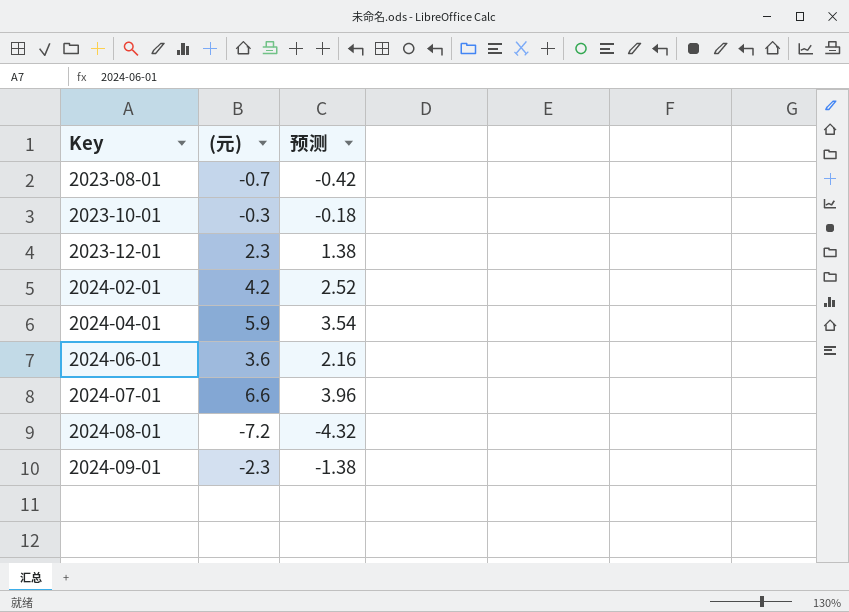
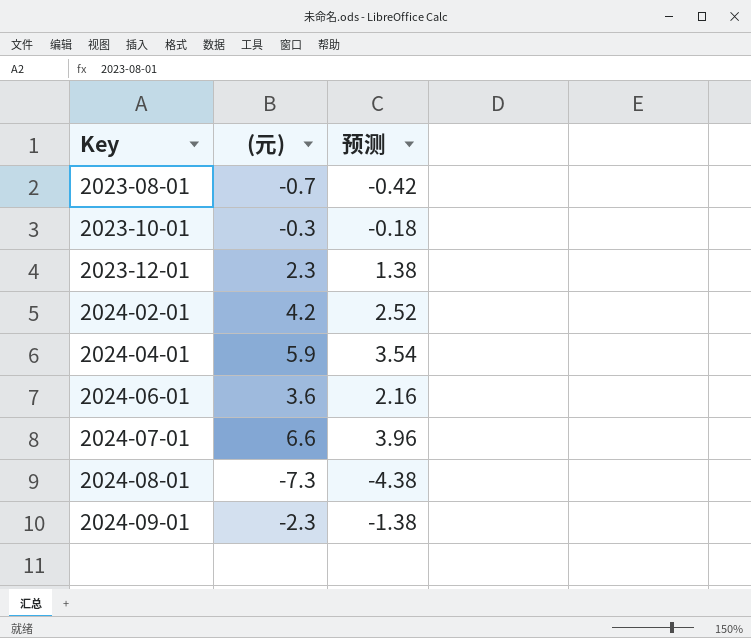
2024-08-01 | (元): -7.2 -> -7.3
2024-08-01 | 预测: -4.32 -> -4.38

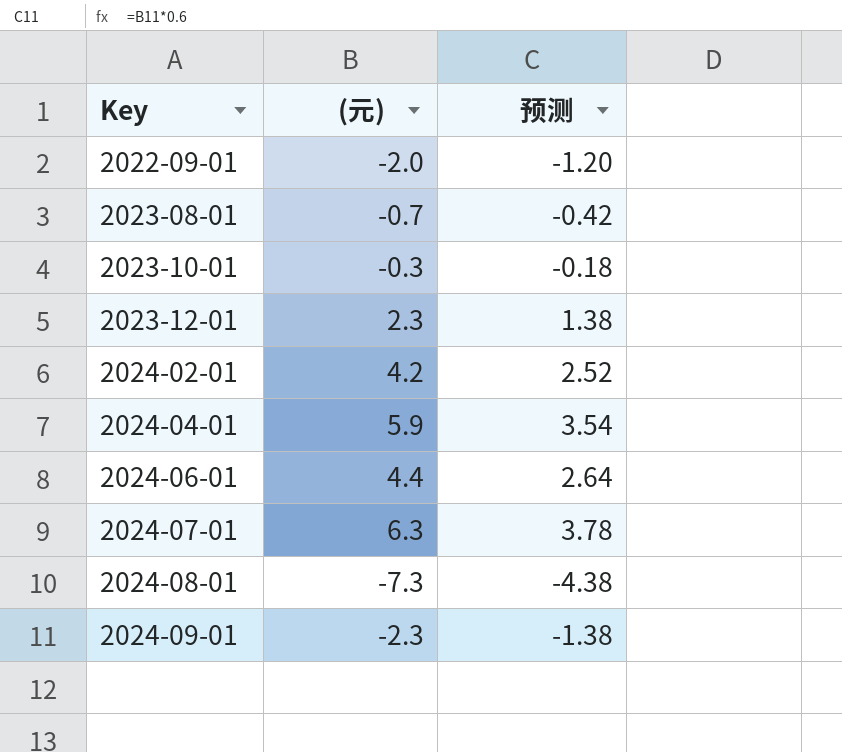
row 2022-09-01: none -> -2.0 | -1.20
2024-06-01 | (元): 3.6 -> 4.4
2024-06-01 | 预测: 2.16 -> 2.64
2024-07-01 | (元): 6.6 -> 6.3
2024-07-01 | 预测: 3.96 -> 3.78

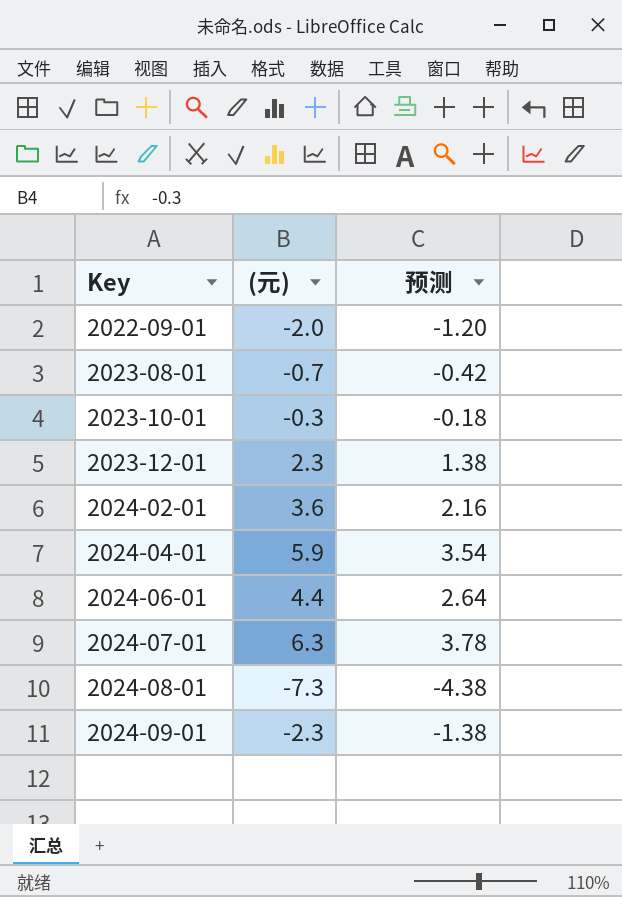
2024-02-01 | (元): 4.2 -> 3.6
2024-02-01 | 预测: 2.52 -> 2.16

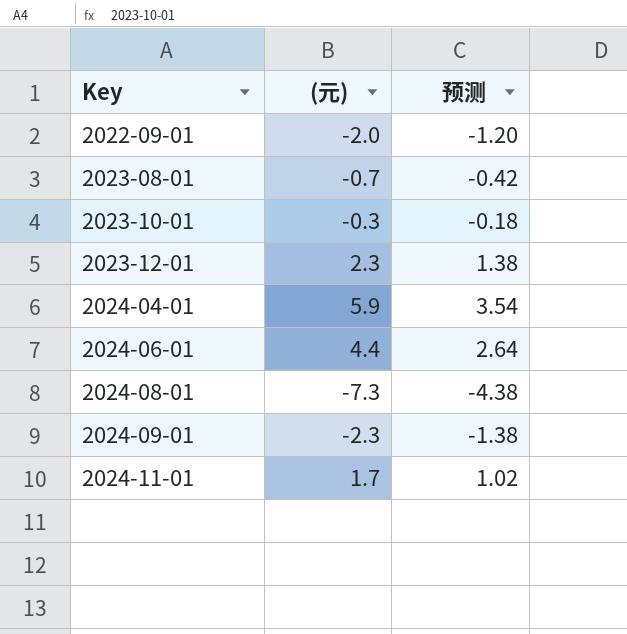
row 2024-02-01: 3.6 | 2.16 -> none
row 2024-07-01: 6.3 | 3.78 -> none
row 2024-11-01: none -> 1.7 | 1.02

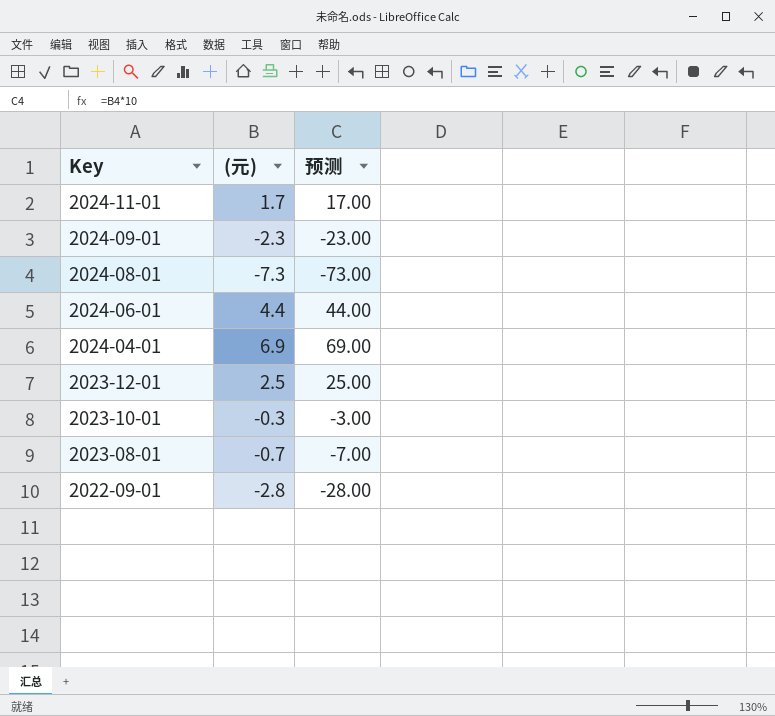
row order: Key ascending -> Key descending
column 预测 | formula: [(元)] * 0.6 -> [(元)] * 10
2024-04-01 | (元): 5.9 -> 6.9
2023-12-01 | (元): 2.3 -> 2.5
2022-09-01 | (元): -2.0 -> -2.8

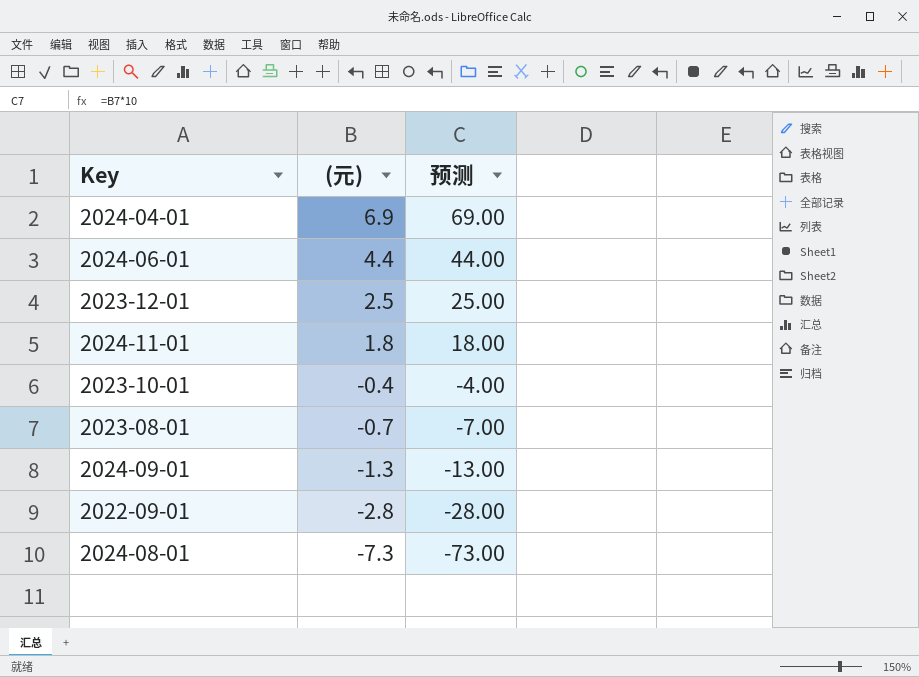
row order: Key descending -> (元) descending
2024-11-01 | (元): 1.7 -> 1.8
2024-11-01 | 预测: 17.00 -> 18.00
2023-10-01 | (元): -0.3 -> -0.4
2023-10-01 | 预测: -3.00 -> -4.00
2024-09-01 | (元): -2.3 -> -1.3
2024-09-01 | 预测: -23.00 -> -13.00

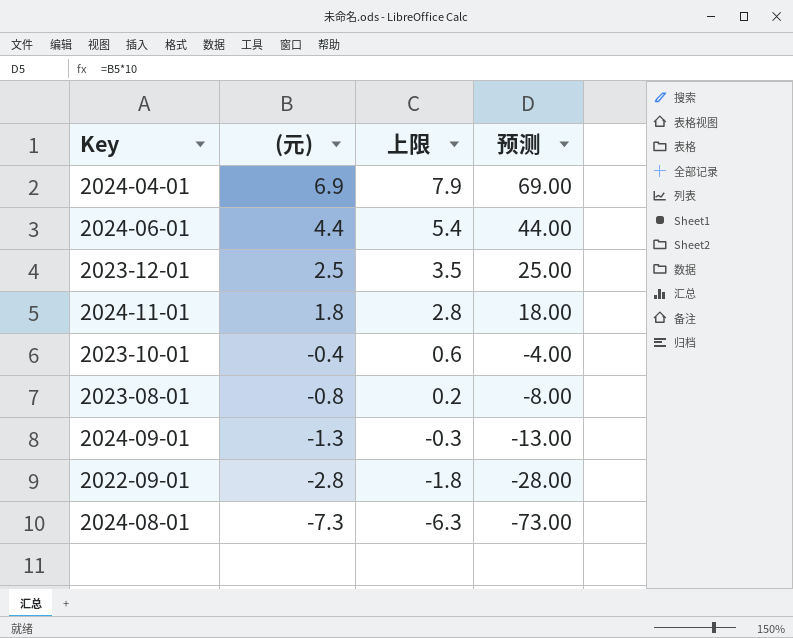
column 上限 | formula: none -> [(元)] + 1
2023-08-01 | (元): -0.7 -> -0.8
2023-08-01 | 预测: -7.00 -> -8.00

